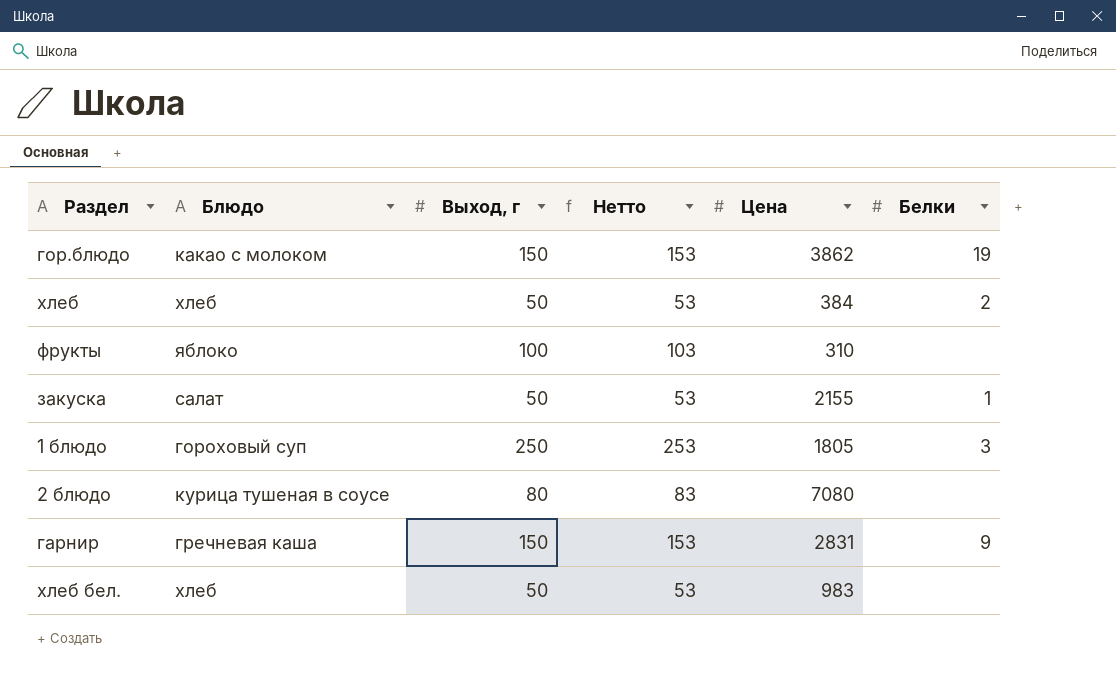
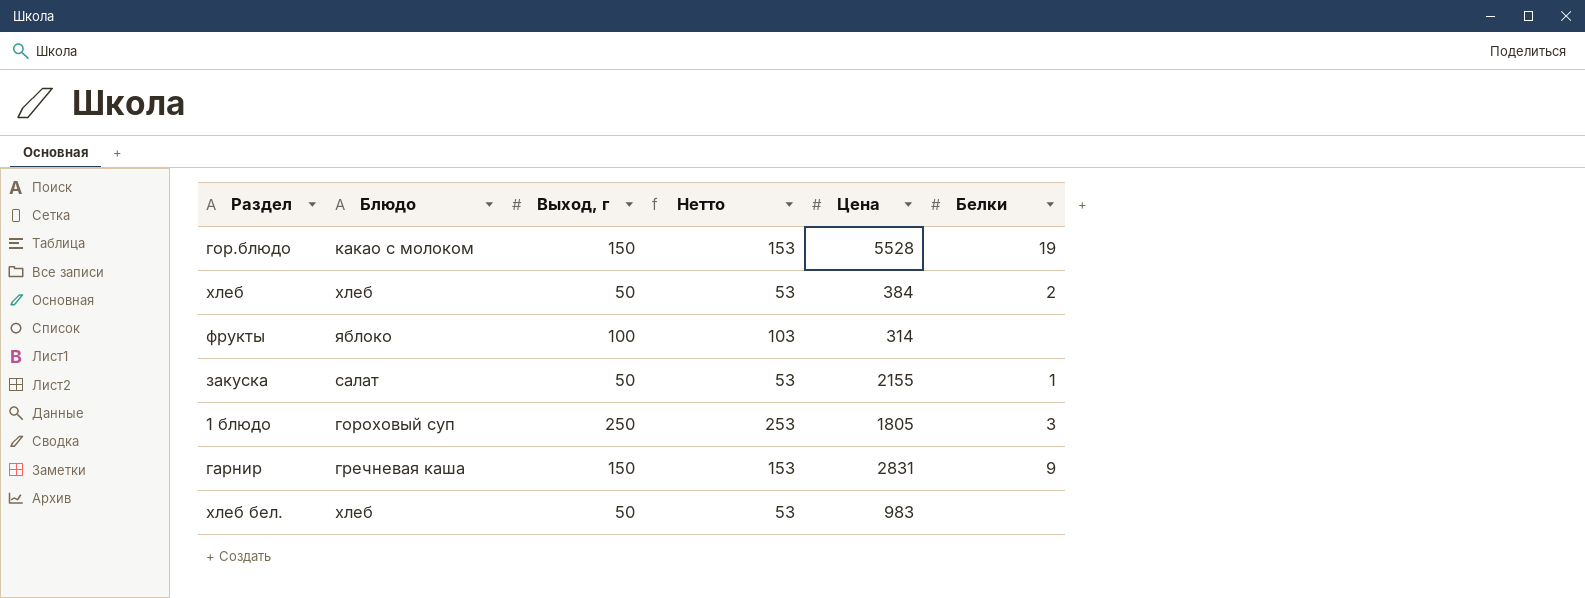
row 2 блюдо: курица тушеная в соусе | 80 | 83 | 7080 | none -> none
гор.блюдо | Цена: 3862 -> 5528
фрукты | Цена: 310 -> 314

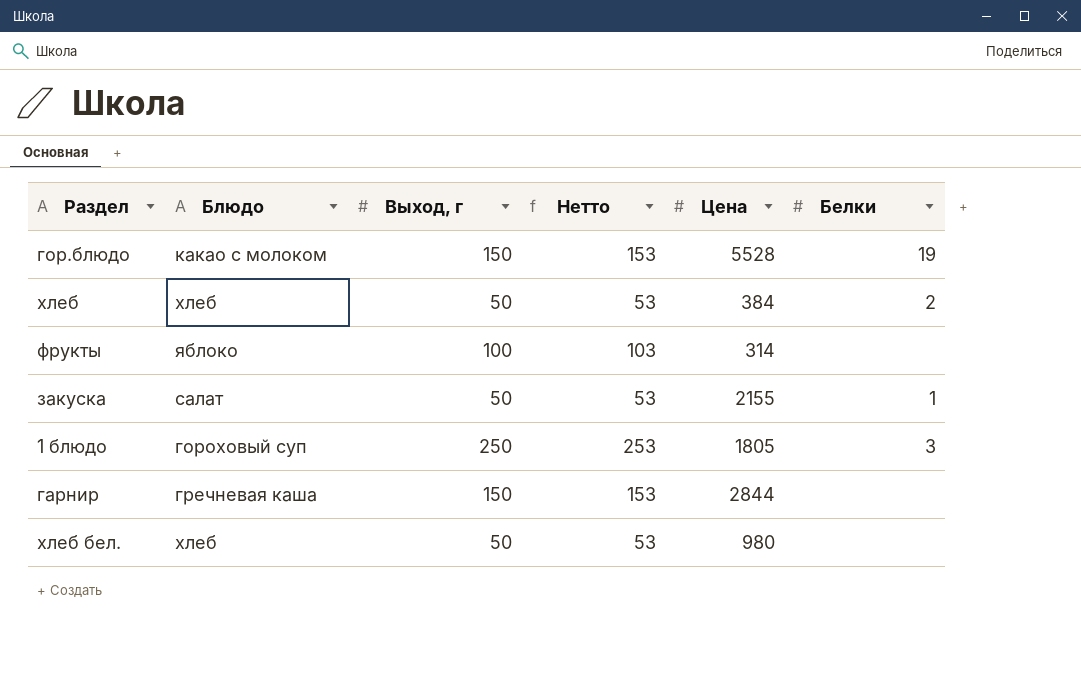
гарнир | Цена: 2831 -> 2844
гарнир | Белки: 9 -> none
хлеб бел. | Цена: 983 -> 980

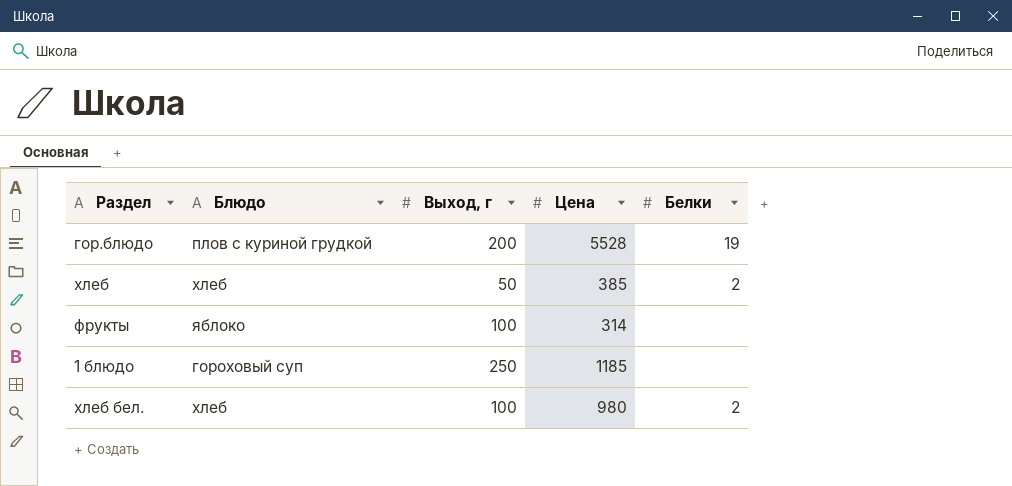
column Нетто | formula: [Выход, г] + 3 -> none
row закуска: салат | 50 | 53 | 2155 | 1 -> none
row гарнир: гречневая каша | 150 | 153 | 2844 | none -> none
гор.блюдо | Блюдо: какао с молоком -> плов с куриной грудкой
гор.блюдо | Выход, г: 150 -> 200
хлеб | Цена: 384 -> 385
1 блюдо | Цена: 1805 -> 1185
1 блюдо | Белки: 3 -> none
хлеб бел. | Выход, г: 50 -> 100
хлеб бел. | Белки: none -> 2

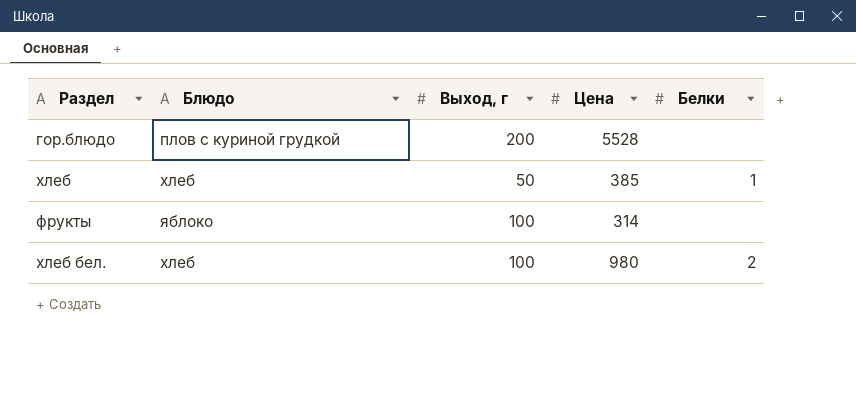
row 1 блюдо: гороховый суп | 250 | 1185 | none -> none
гор.блюдо | Белки: 19 -> none
хлеб | Белки: 2 -> 1

